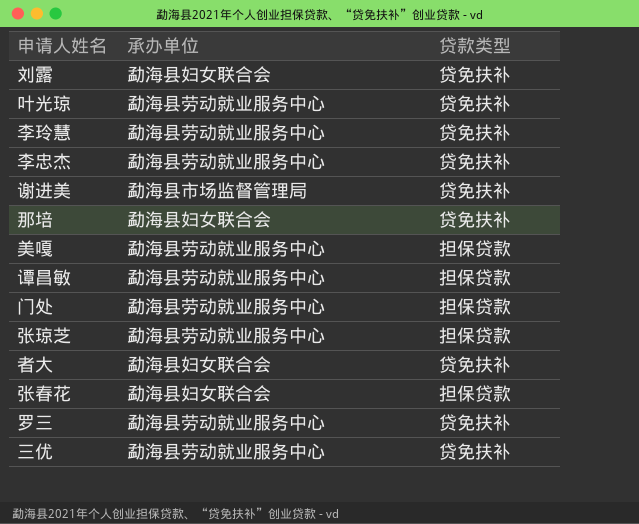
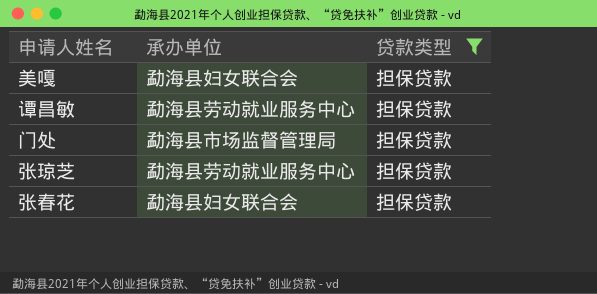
filter: none -> 贷款类型 = 担保贷款
美嘎 | 承办单位: 勐海县劳动就业服务中心 -> 勐海县妇女联合会
门处 | 承办单位: 勐海县劳动就业服务中心 -> 勐海县市场监督管理局

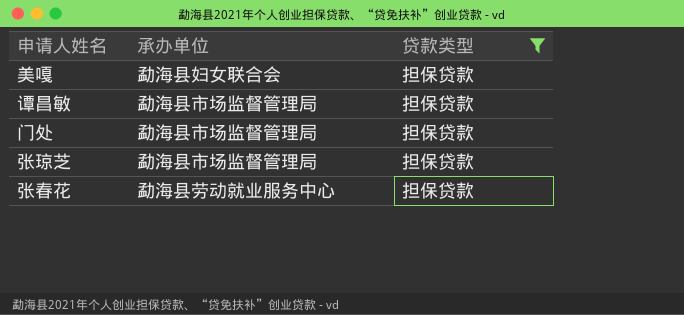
谭昌敏 | 承办单位: 勐海县劳动就业服务中心 -> 勐海县市场监督管理局
张琼芝 | 承办单位: 勐海县劳动就业服务中心 -> 勐海县市场监督管理局
张春花 | 承办单位: 勐海县妇女联合会 -> 勐海县劳动就业服务中心

